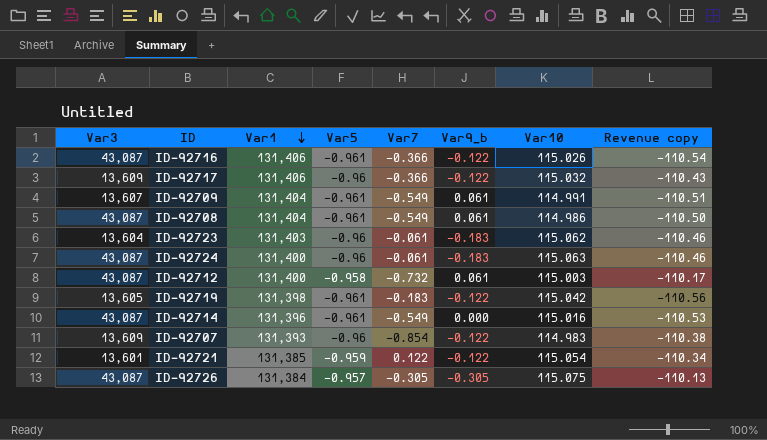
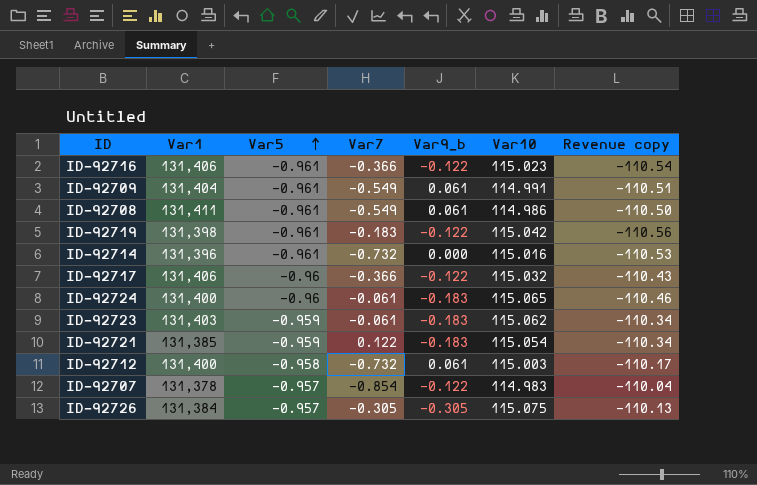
row order: Var1 descending -> Var5 ascending
column Var3 | position: 1 -> none
ID-92716 | Var10: 115.026 -> 115.023
ID-92708 | Var1: 131,404 -> 131,411
ID-92714 | Var7: -0.549 -> -0.732
ID-92724 | Var10: 115.063 -> 115.065
ID-92723 | Var5: -0.96 -> -0.959
ID-92723 | Revenue copy: -110.46 -> -110.34
ID-92721 | Var9_b: -0.122 -> -0.183
ID-92707 | Var1: 131,393 -> 131,378
ID-92707 | Var5: -0.96 -> -0.957
ID-92707 | Revenue copy: -110.38 -> -110.04

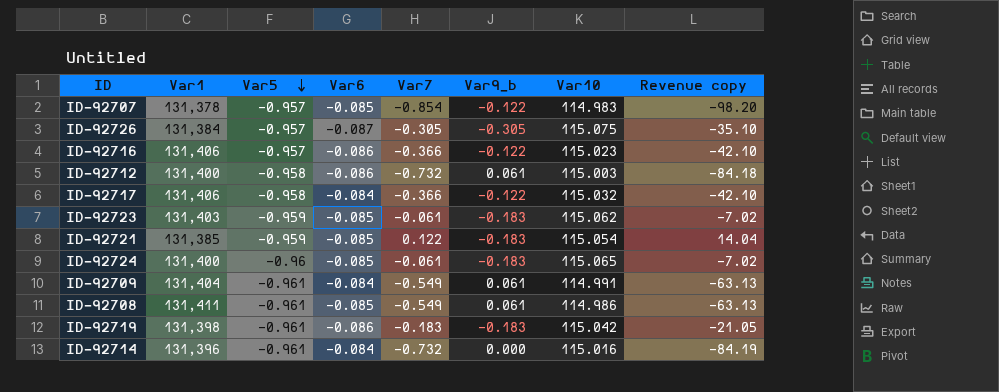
row order: Var5 ascending -> Var5 descending
column Var6 | position: none -> 4
column Revenue copy | formula: [Var5] * [Var10] -> [Var7] * [Var10]
ID-92716 | Var5: -0.961 -> -0.957
ID-92717 | Var5: -0.96 -> -0.958
ID-92719 | Var9_b: -0.122 -> -0.183

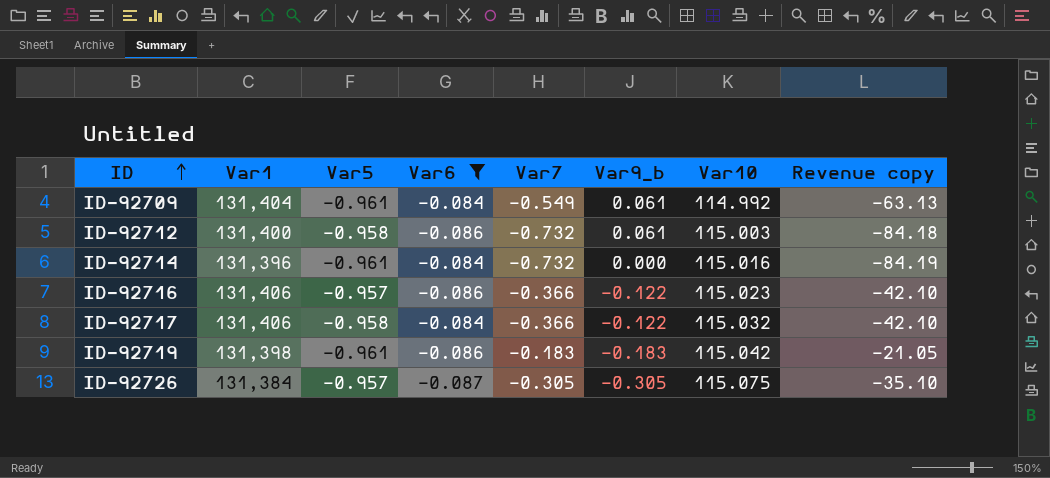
filter: none -> Var6 != -0.085
row order: Var5 descending -> ID ascending
ID-92709 | Var10: 114.991 -> 114.992

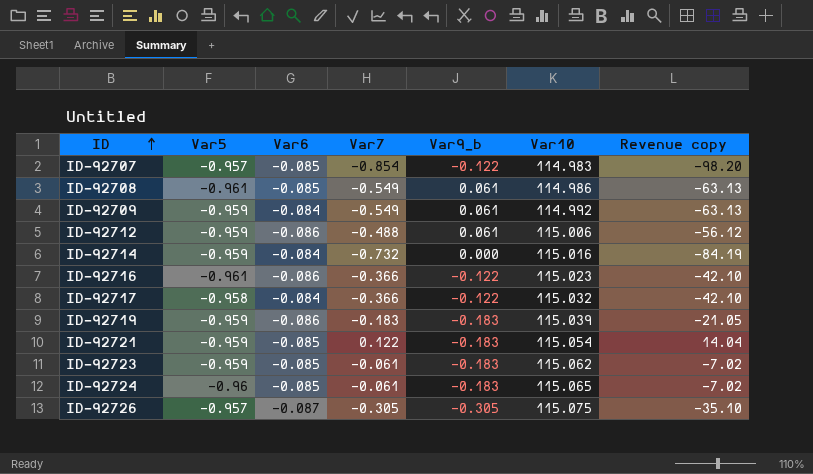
filter: Var6 != -0.085 -> none
column Var1 | position: 2 -> none
ID-92709 | Var5: -0.961 -> -0.959
ID-92712 | Var5: -0.958 -> -0.959
ID-92712 | Var7: -0.732 -> -0.488
ID-92712 | Var10: 115.003 -> 115.006
ID-92712 | Revenue copy: -84.18 -> -56.12
ID-92714 | Var5: -0.961 -> -0.959
ID-92716 | Var5: -0.957 -> -0.961
ID-92719 | Var5: -0.961 -> -0.959
ID-92719 | Var10: 115.042 -> 115.039

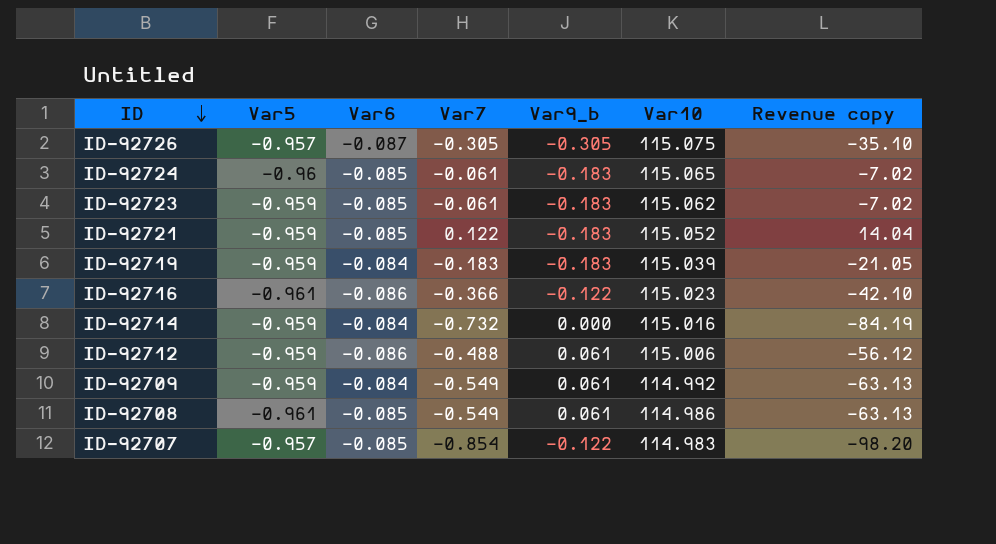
row order: ID ascending -> ID descending
row ID-92717: -0.958 | -0.084 | -0.366 | -0.122 | 115.032 | -42.10 -> none
ID-92721 | Var10: 115.054 -> 115.052
ID-92719 | Var6: -0.086 -> -0.084

